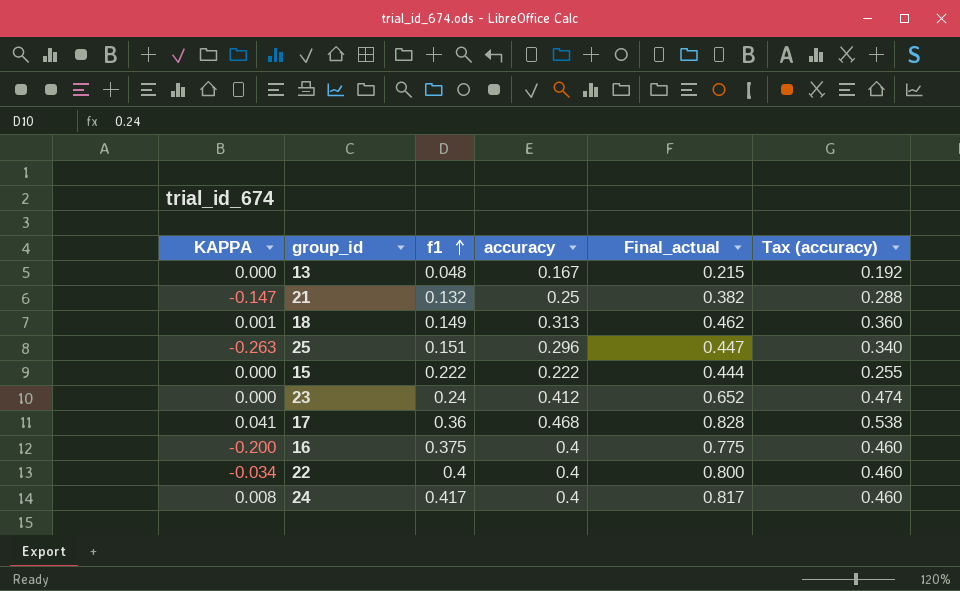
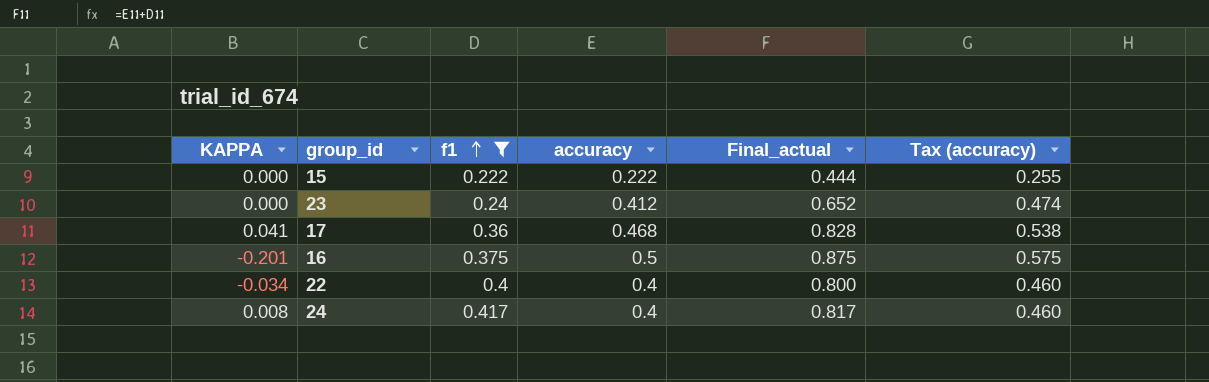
filter: none -> f1 >= 0.222
16 | KAPPA: -0.200 -> -0.201
16 | accuracy: 0.4 -> 0.5
16 | Final_actual: 0.775 -> 0.875
16 | Tax (accuracy): 0.460 -> 0.575

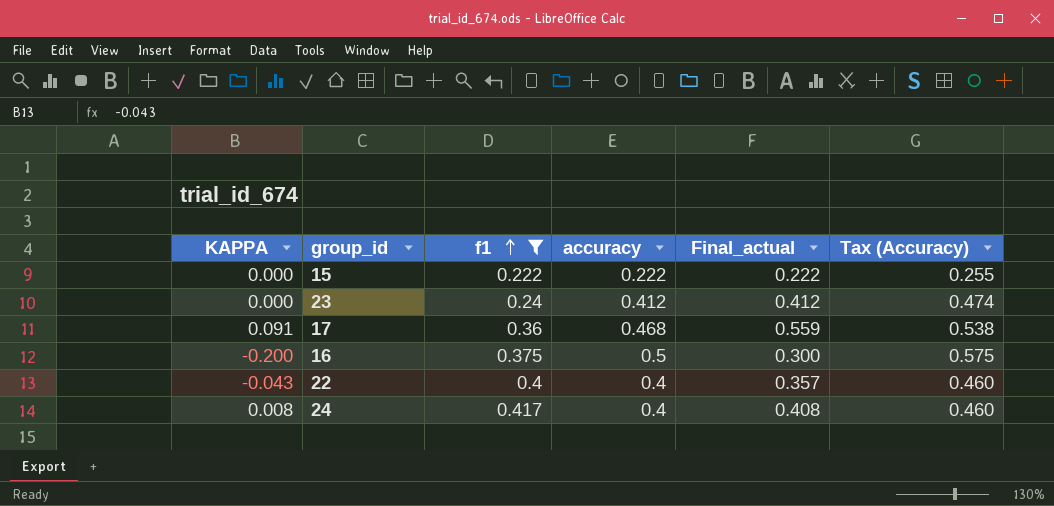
column Final_actual | formula: [f1] + [accuracy] -> [KAPPA] + [accuracy]
column name: Tax (accuracy) -> Tax (Accuracy)
17 | KAPPA: 0.041 -> 0.091
16 | KAPPA: -0.201 -> -0.200
22 | KAPPA: -0.034 -> -0.043

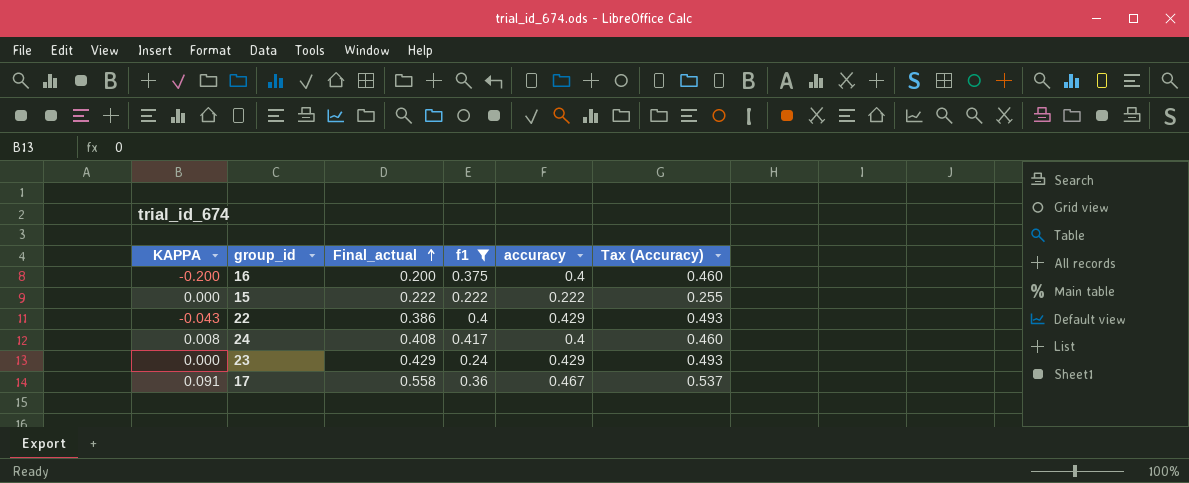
row order: f1 ascending -> Final_actual ascending
column Final_actual | position: 5 -> 3
16 | Final_actual: 0.300 -> 0.200
16 | accuracy: 0.5 -> 0.4
16 | Tax (Accuracy): 0.575 -> 0.460
22 | Final_actual: 0.357 -> 0.386
22 | accuracy: 0.4 -> 0.429
22 | Tax (Accuracy): 0.460 -> 0.493
23 | Final_actual: 0.412 -> 0.429
23 | accuracy: 0.412 -> 0.429
23 | Tax (Accuracy): 0.474 -> 0.493
17 | Final_actual: 0.559 -> 0.558
17 | accuracy: 0.468 -> 0.467
17 | Tax (Accuracy): 0.538 -> 0.537

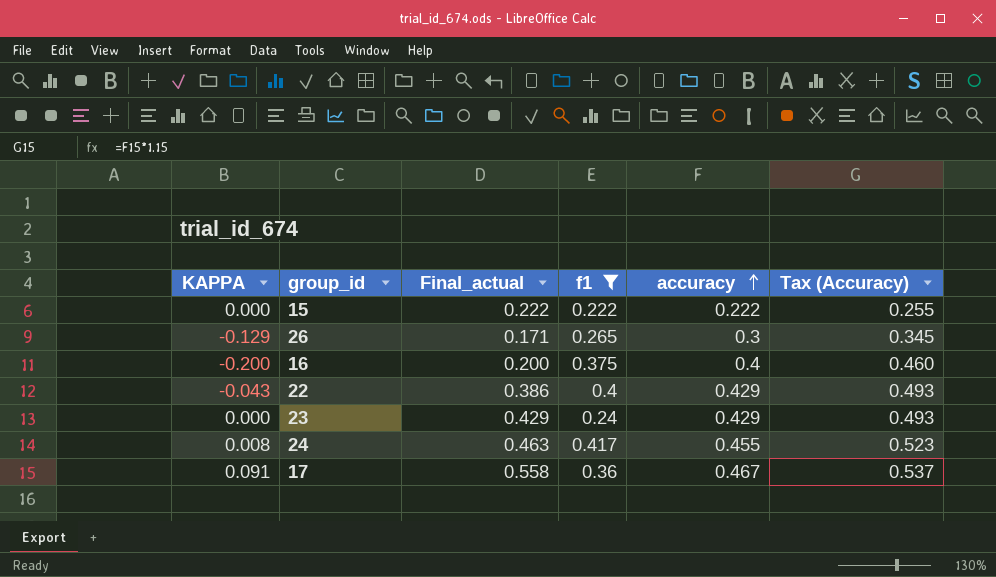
row order: Final_actual ascending -> accuracy ascending
row 26: none -> -0.129 | 0.171 | 0.265 | 0.3 | 0.345
24 | Final_actual: 0.408 -> 0.463
24 | accuracy: 0.4 -> 0.455
24 | Tax (Accuracy): 0.460 -> 0.523

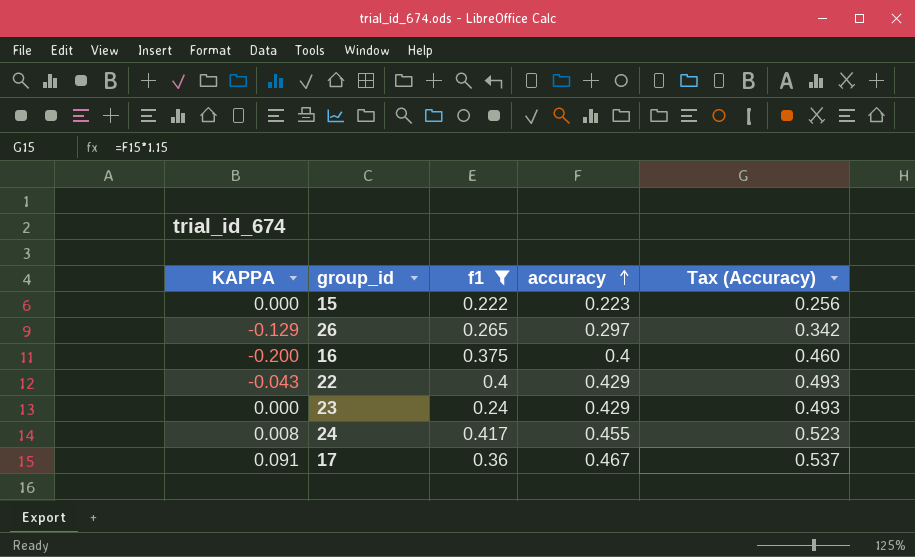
column Final_actual | formula: [KAPPA] + [accuracy] -> none
15 | accuracy: 0.222 -> 0.223
15 | Tax (Accuracy): 0.255 -> 0.256
26 | accuracy: 0.3 -> 0.297
26 | Tax (Accuracy): 0.345 -> 0.342

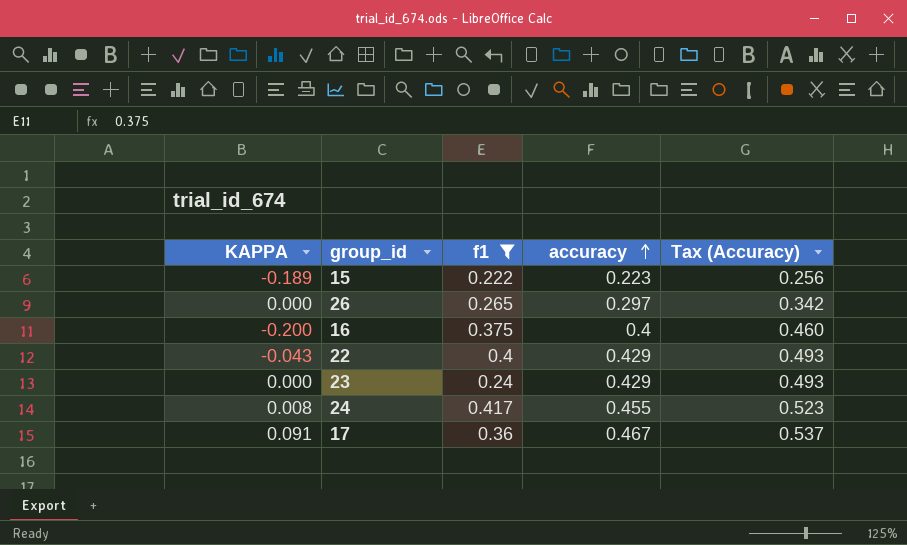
15 | KAPPA: 0.000 -> -0.189
26 | KAPPA: -0.129 -> 0.000

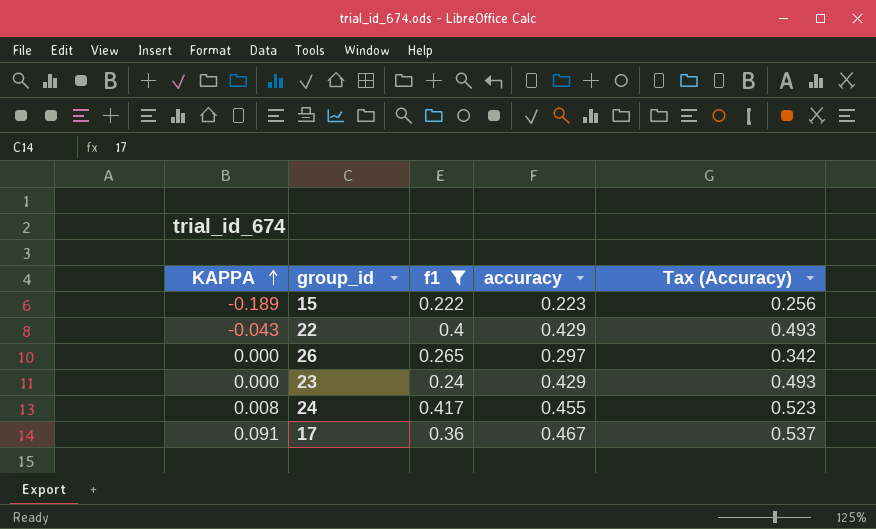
row order: accuracy ascending -> KAPPA ascending
row 16: -0.200 | 0.375 | 0.4 | 0.460 -> none

